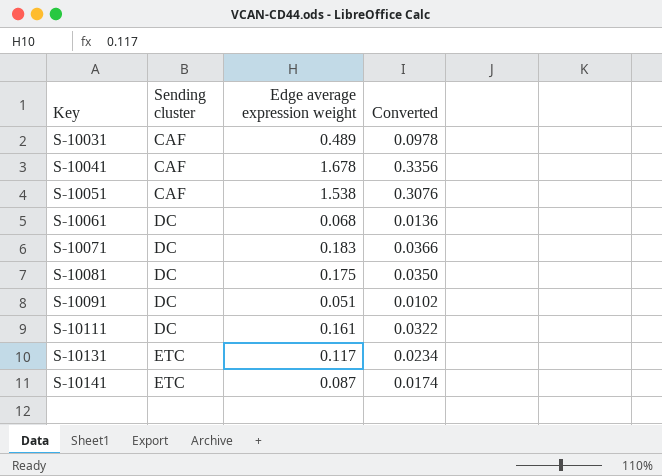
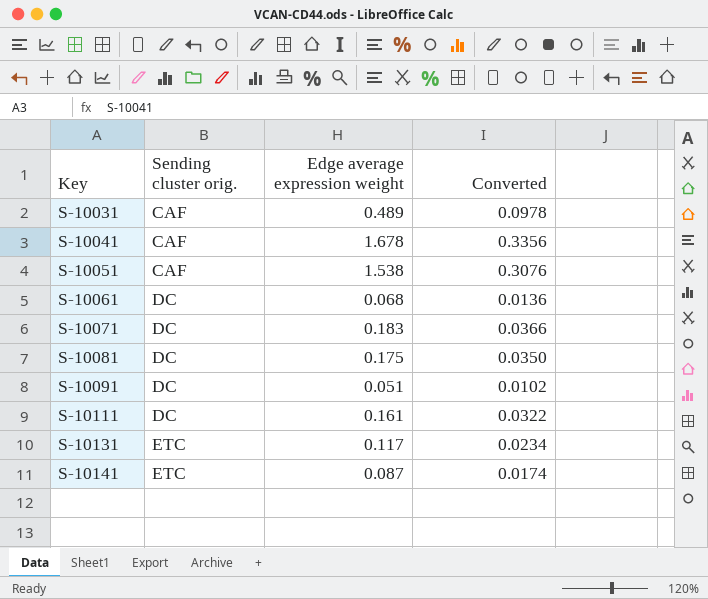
column name: Sending cluster -> Sending cluster orig.

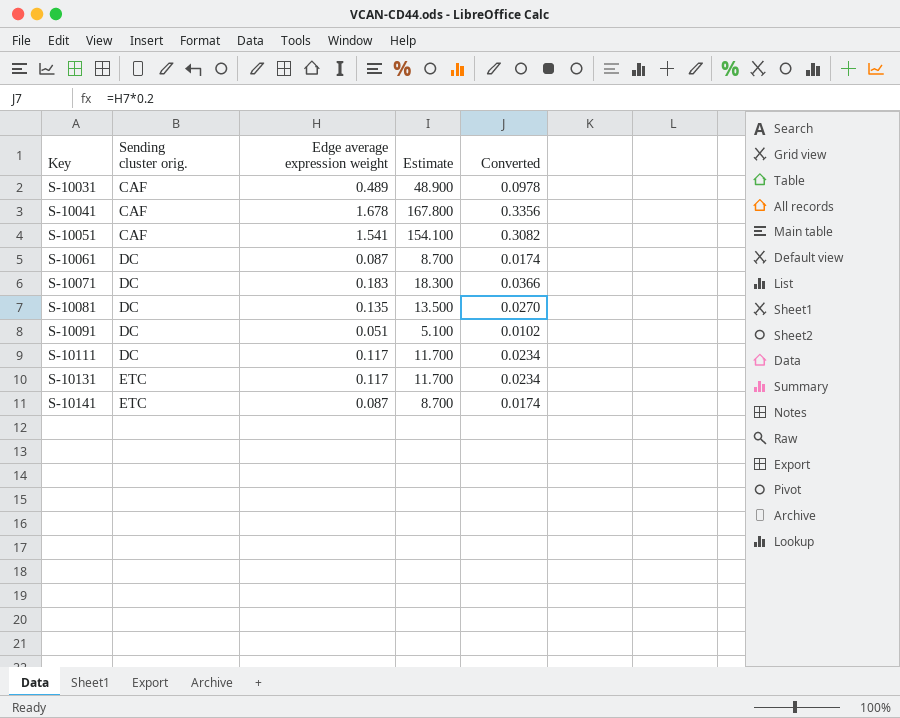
column Estimate | formula: none -> [Edge average expression weight] * 100
S-10051 | Edge average expression weight: 1.538 -> 1.541
S-10051 | Converted: 0.3076 -> 0.3082
S-10061 | Edge average expression weight: 0.068 -> 0.087
S-10061 | Converted: 0.0136 -> 0.0174
S-10081 | Edge average expression weight: 0.175 -> 0.135
S-10081 | Converted: 0.0350 -> 0.0270
S-10111 | Edge average expression weight: 0.161 -> 0.117
S-10111 | Converted: 0.0322 -> 0.0234

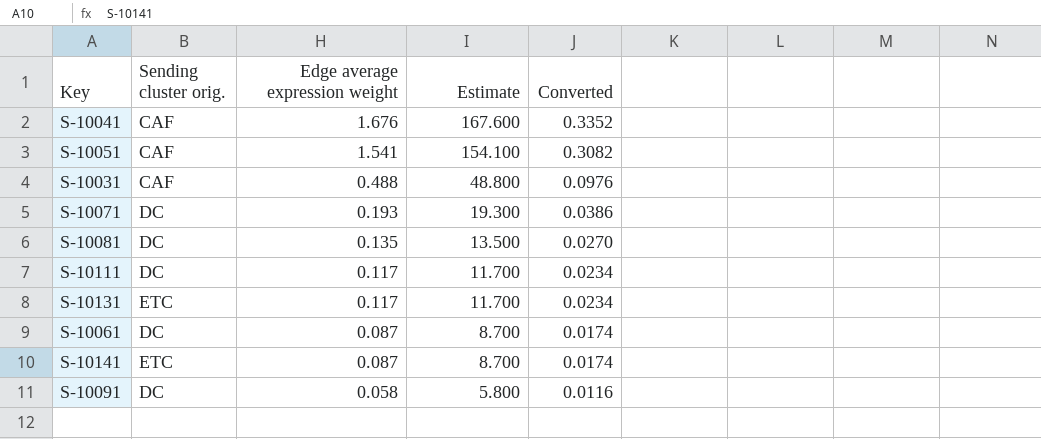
row order: Key ascending -> Edge average expression weight descending
S-10041 | Edge average expression weight: 1.678 -> 1.676
S-10041 | Estimate: 167.800 -> 167.600
S-10041 | Converted: 0.3356 -> 0.3352
S-10031 | Edge average expression weight: 0.489 -> 0.488
S-10031 | Estimate: 48.900 -> 48.800
S-10031 | Converted: 0.0978 -> 0.0976
S-10071 | Edge average expression weight: 0.183 -> 0.193
S-10071 | Estimate: 18.300 -> 19.300
S-10071 | Converted: 0.0366 -> 0.0386
S-10091 | Edge average expression weight: 0.051 -> 0.058
S-10091 | Estimate: 5.100 -> 5.800
S-10091 | Converted: 0.0102 -> 0.0116

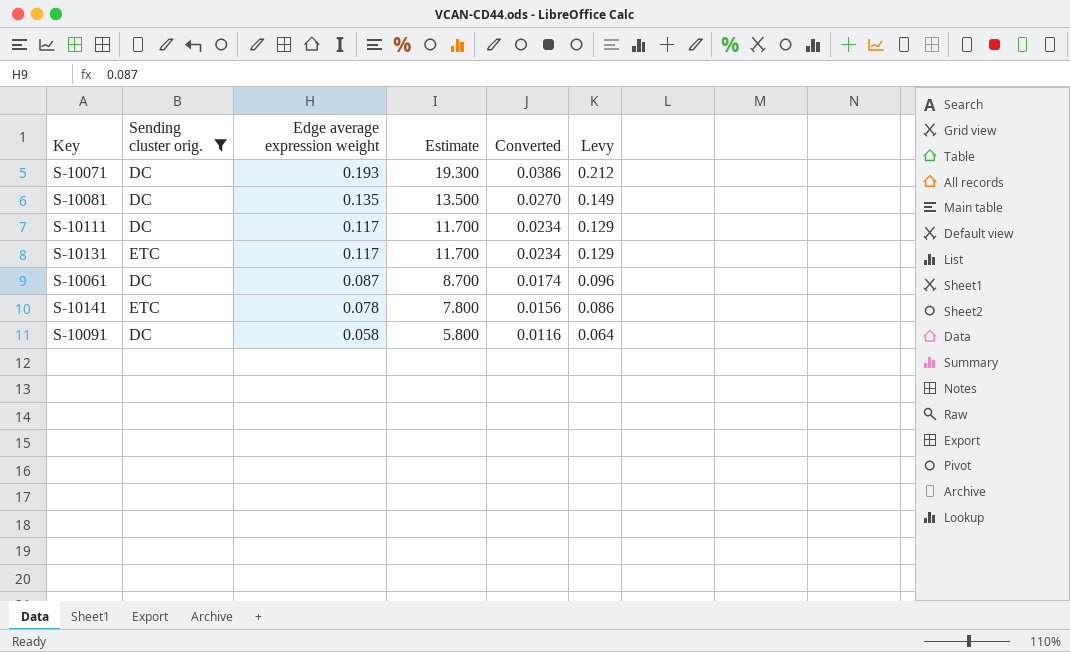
filter: none -> Sending cluster orig. != CAF
column Levy | formula: none -> [Edge average expression weight] * 1.1
S-10141 | Edge average expression weight: 0.087 -> 0.078
S-10141 | Estimate: 8.700 -> 7.800
S-10141 | Converted: 0.0174 -> 0.0156

